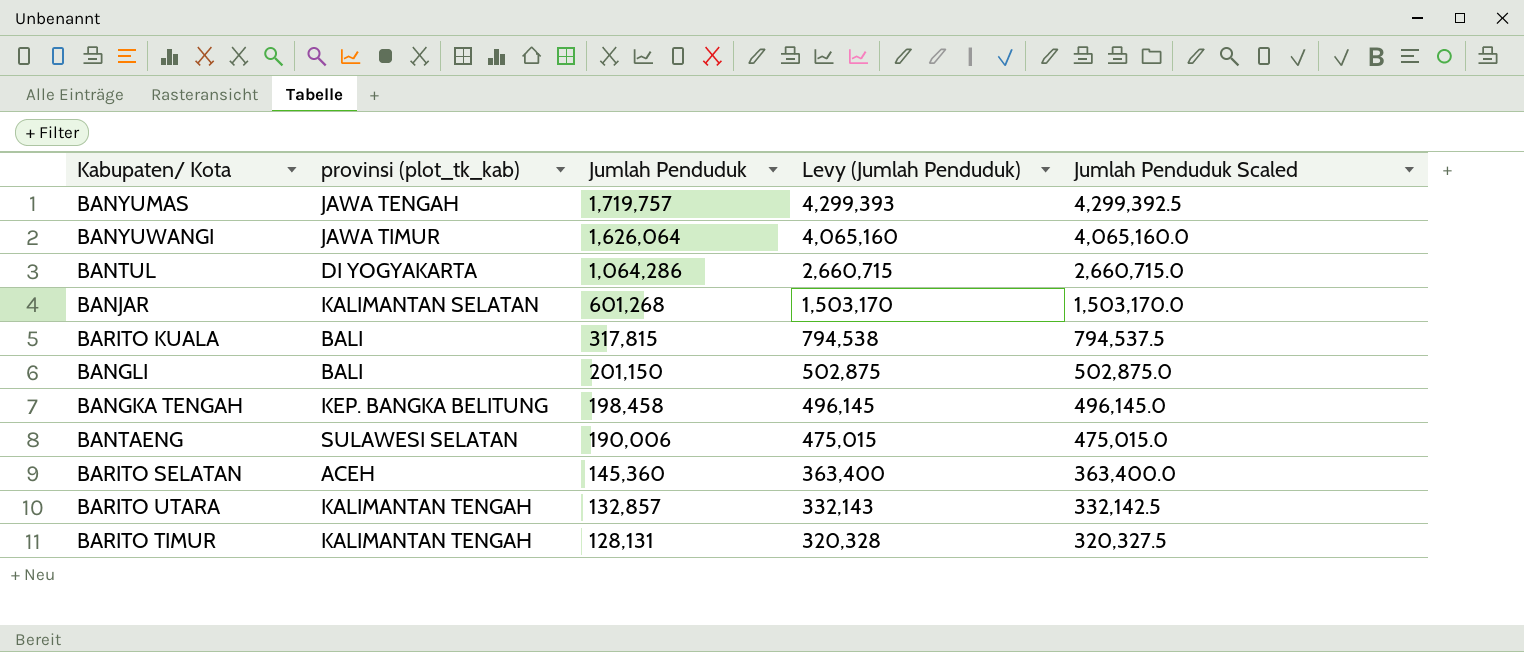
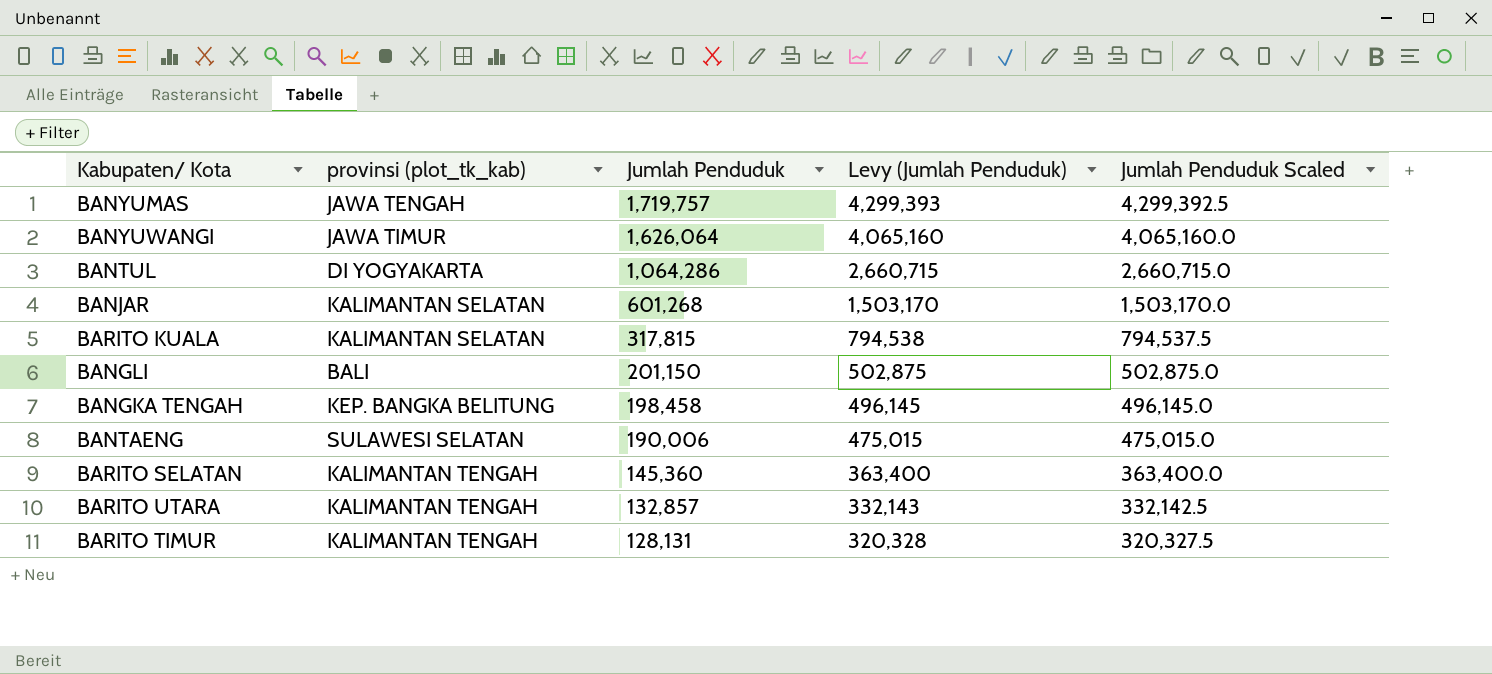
BARITO KUALA | provinsi (plot_tk_kab): BALI -> KALIMANTAN SELATAN
BARITO SELATAN | provinsi (plot_tk_kab): ACEH -> KALIMANTAN TENGAH

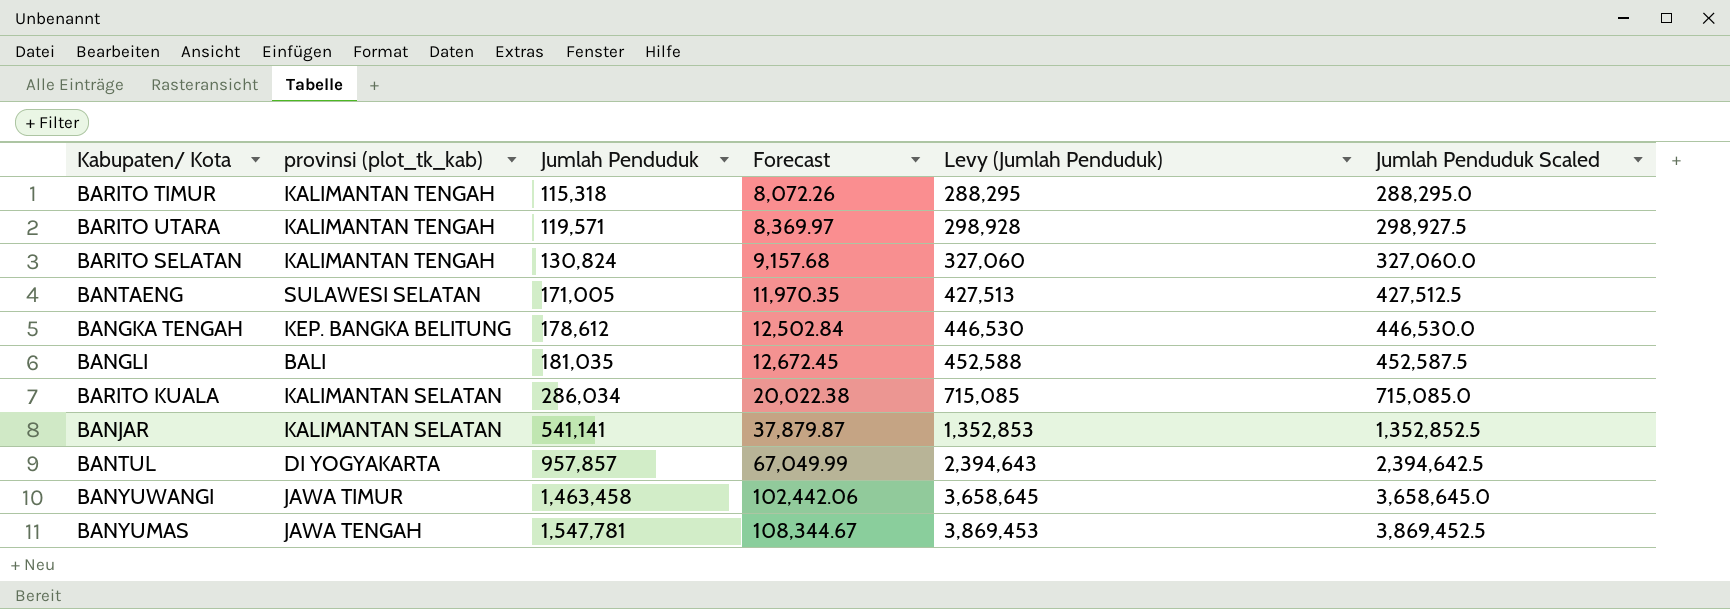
row order: Jumlah Penduduk descending -> Jumlah Penduduk ascending
column Forecast | formula: none -> [Jumlah Penduduk] * 0.07
BARITO TIMUR | Jumlah Penduduk: 128,131 -> 115,318
BARITO TIMUR | Levy (Jumlah Penduduk): 320,328 -> 288,295
BARITO TIMUR | Jumlah Penduduk Scaled: 320,327.5 -> 288,295.0
BARITO UTARA | Jumlah Penduduk: 132,857 -> 119,571
BARITO UTARA | Levy (Jumlah Penduduk): 332,143 -> 298,928
BARITO UTARA | Jumlah Penduduk Scaled: 332,142.5 -> 298,927.5
BARITO SELATAN | Jumlah Penduduk: 145,360 -> 130,824
BARITO SELATAN | Levy (Jumlah Penduduk): 363,400 -> 327,060
BARITO SELATAN | Jumlah Penduduk Scaled: 363,400.0 -> 327,060.0
BANTAENG | Jumlah Penduduk: 190,006 -> 171,005
BANTAENG | Levy (Jumlah Penduduk): 475,015 -> 427,513
BANTAENG | Jumlah Penduduk Scaled: 475,015.0 -> 427,512.5
BANGKA TENGAH | Jumlah Penduduk: 198,458 -> 178,612
BANGKA TENGAH | Levy (Jumlah Penduduk): 496,145 -> 446,530
BANGKA TENGAH | Jumlah Penduduk Scaled: 496,145.0 -> 446,530.0
BANGLI | Jumlah Penduduk: 201,150 -> 181,035
BANGLI | Levy (Jumlah Penduduk): 502,875 -> 452,588
BANGLI | Jumlah Penduduk Scaled: 502,875.0 -> 452,587.5
BARITO KUALA | Jumlah Penduduk: 317,815 -> 286,034
BARITO KUALA | Levy (Jumlah Penduduk): 794,538 -> 715,085
BARITO KUALA | Jumlah Penduduk Scaled: 794,537.5 -> 715,085.0
BANJAR | Jumlah Penduduk: 601,268 -> 541,141
BANJAR | Levy (Jumlah Penduduk): 1,503,170 -> 1,352,853
BANJAR | Jumlah Penduduk Scaled: 1,503,170.0 -> 1,352,852.5
BANTUL | Jumlah Penduduk: 1,064,286 -> 957,857
BANTUL | Levy (Jumlah Penduduk): 2,660,715 -> 2,394,643
BANTUL | Jumlah Penduduk Scaled: 2,660,715.0 -> 2,394,642.5
BANYUWANGI | Jumlah Penduduk: 1,626,064 -> 1,463,458
BANYUWANGI | Levy (Jumlah Penduduk): 4,065,160 -> 3,658,645
BANYUWANGI | Jumlah Penduduk Scaled: 4,065,160.0 -> 3,658,645.0
BANYUMAS | Jumlah Penduduk: 1,719,757 -> 1,547,781
BANYUMAS | Levy (Jumlah Penduduk): 4,299,393 -> 3,869,453
BANYUMAS | Jumlah Penduduk Scaled: 4,299,392.5 -> 3,869,452.5

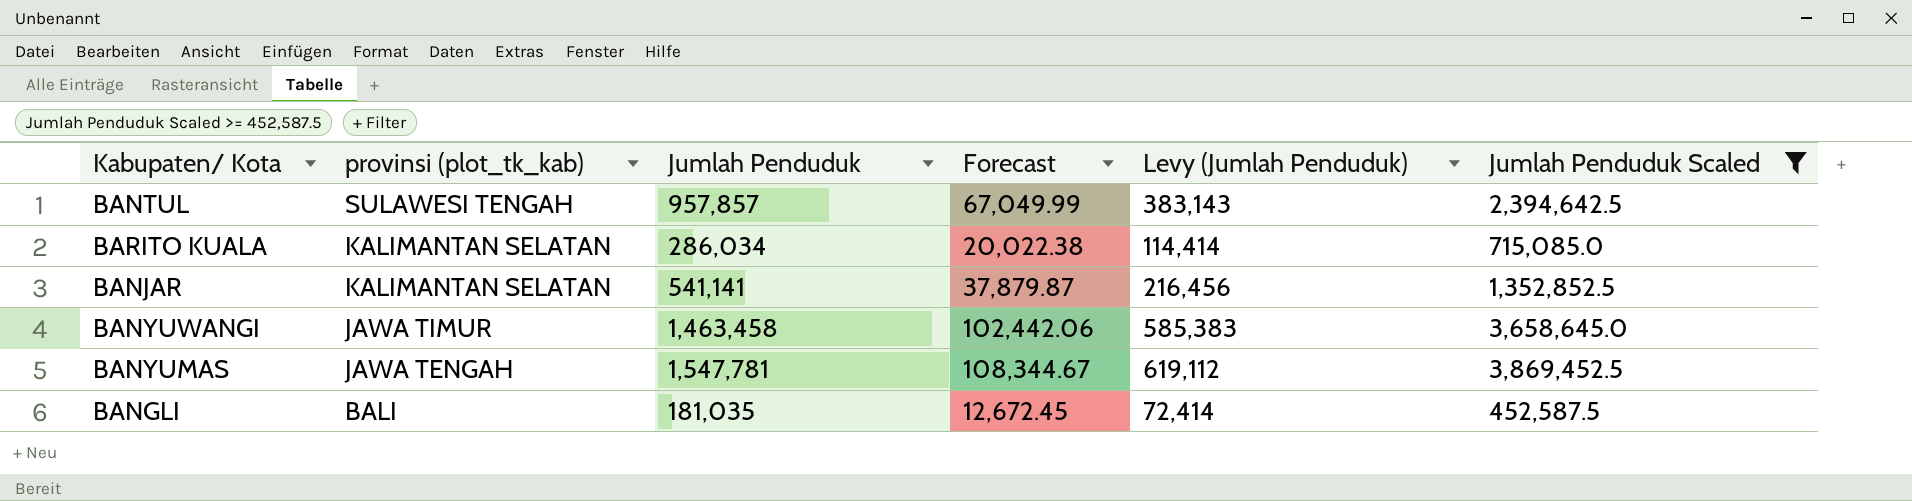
filter: none -> Jumlah Penduduk Scaled >= 452,587.5
row order: Jumlah Penduduk ascending -> provinsi (plot_tk_kab) descending
column Levy (Jumlah Penduduk) | formula: [Jumlah Penduduk] * 2.5 -> [Jumlah Penduduk] * 0.4
BANTUL | provinsi (plot_tk_kab): DI YOGYAKARTA -> SULAWESI TENGAH

